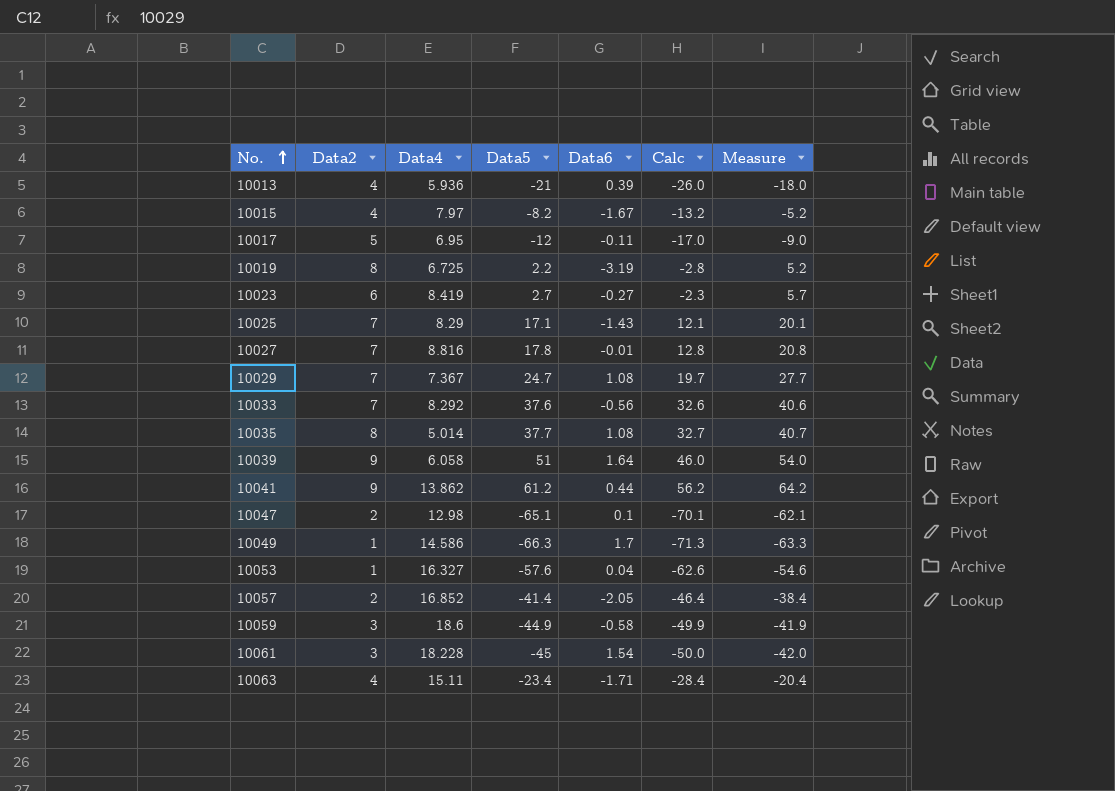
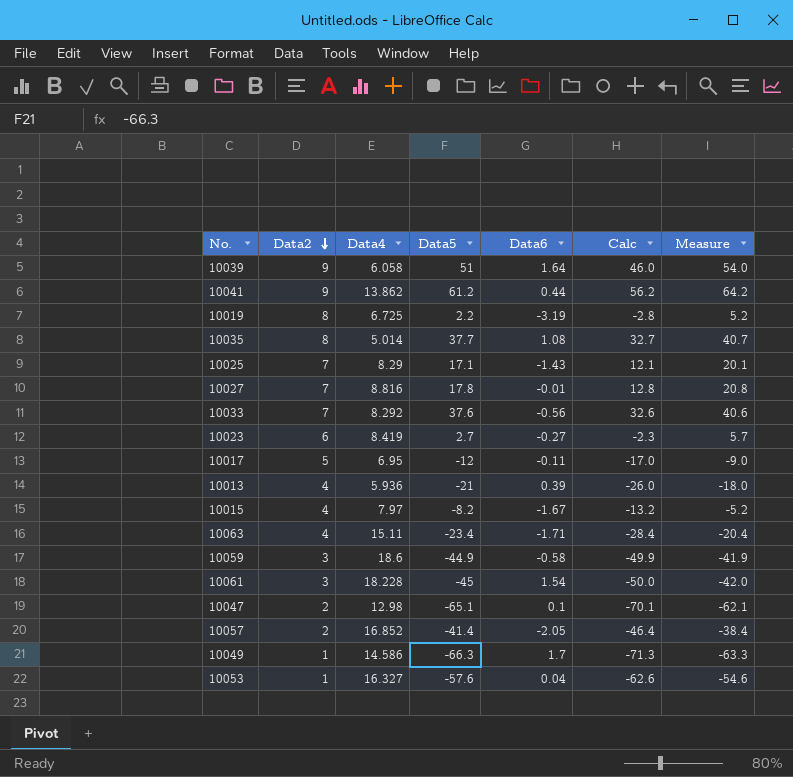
row order: No. ascending -> Data2 descending
row 10029: 7 | 7.367 | 24.7 | 1.08 | 19.7 | 27.7 -> none

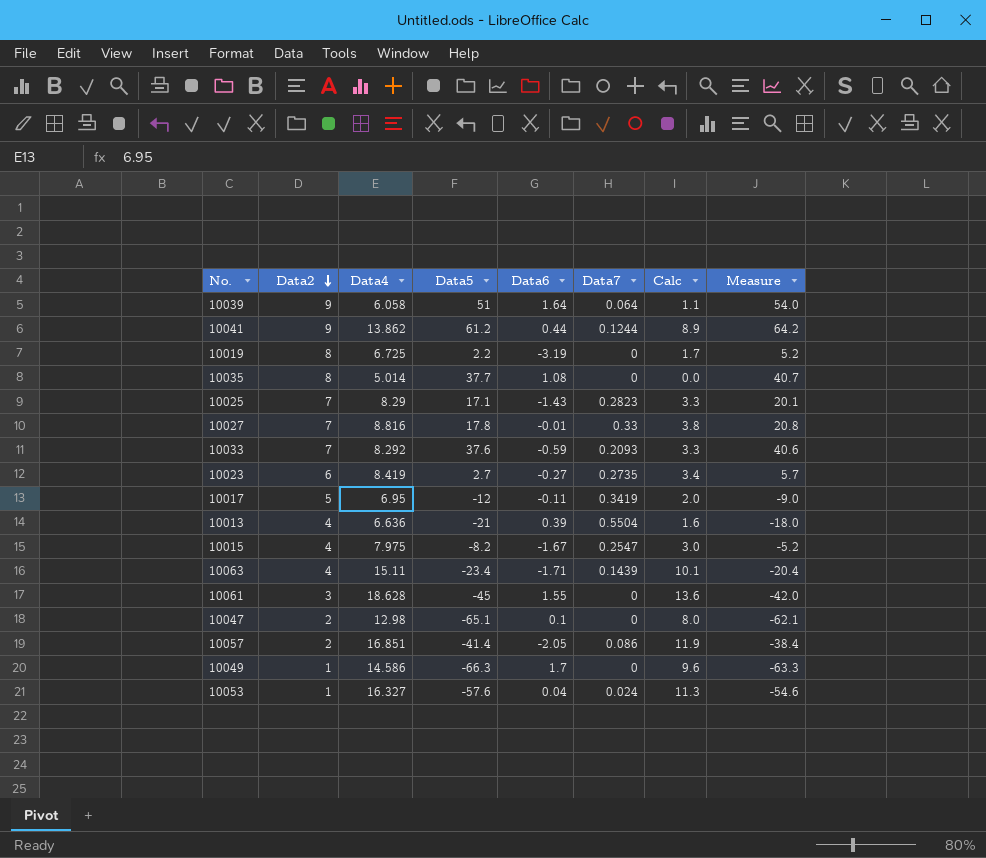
column Data7 | position: none -> 6
column Calc | formula: [Data5] - 5 -> [Data4] - 5
row 10059: 3 | 18.6 | -44.9 | -0.58 | -49.9 | -41.9 -> none
10033 | Data6: -0.56 -> -0.59
10013 | Data4: 5.936 -> 6.636
10015 | Data4: 7.97 -> 7.975
10061 | Data4: 18.228 -> 18.628
10061 | Data6: 1.54 -> 1.55
10057 | Data4: 16.852 -> 16.851

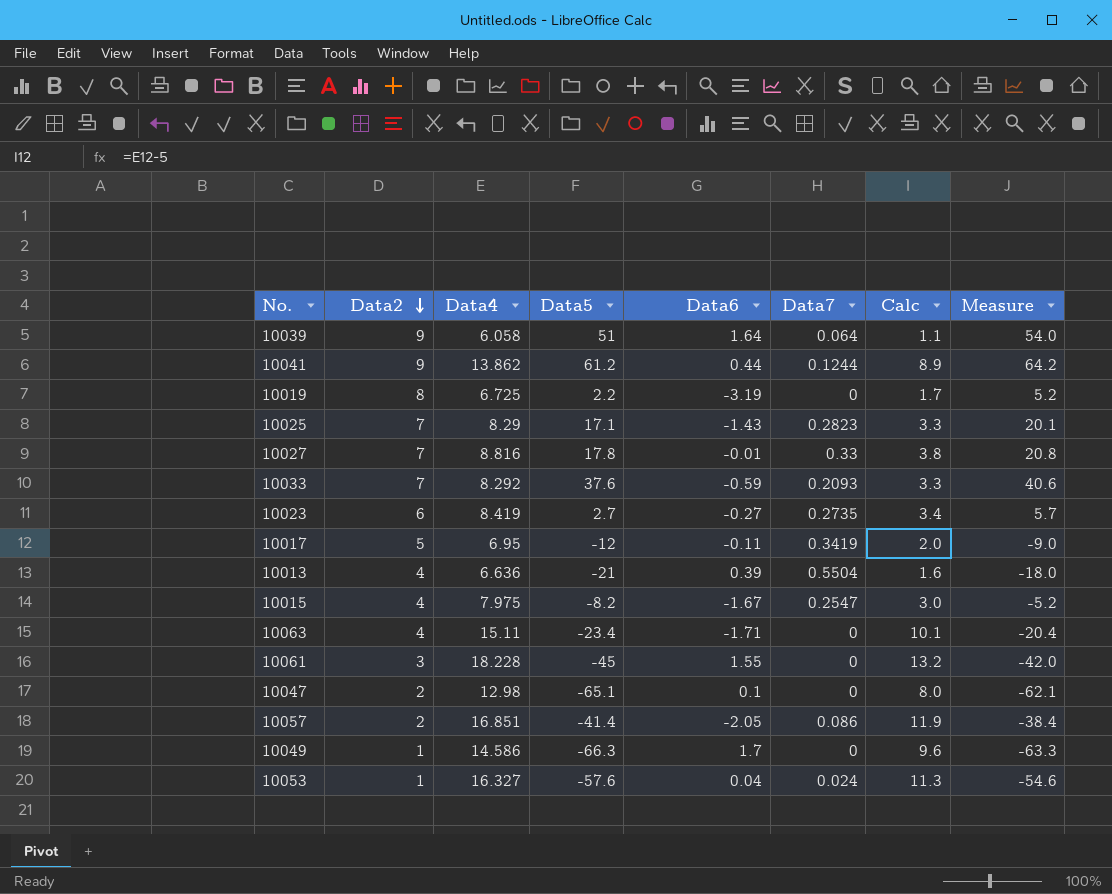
row 10035: 8 | 5.014 | 37.7 | 1.08 | 0 | 0.0 | 40.7 -> none
10063 | Data7: 0.1439 -> 0
10061 | Data4: 18.628 -> 18.228
10061 | Calc: 13.6 -> 13.2

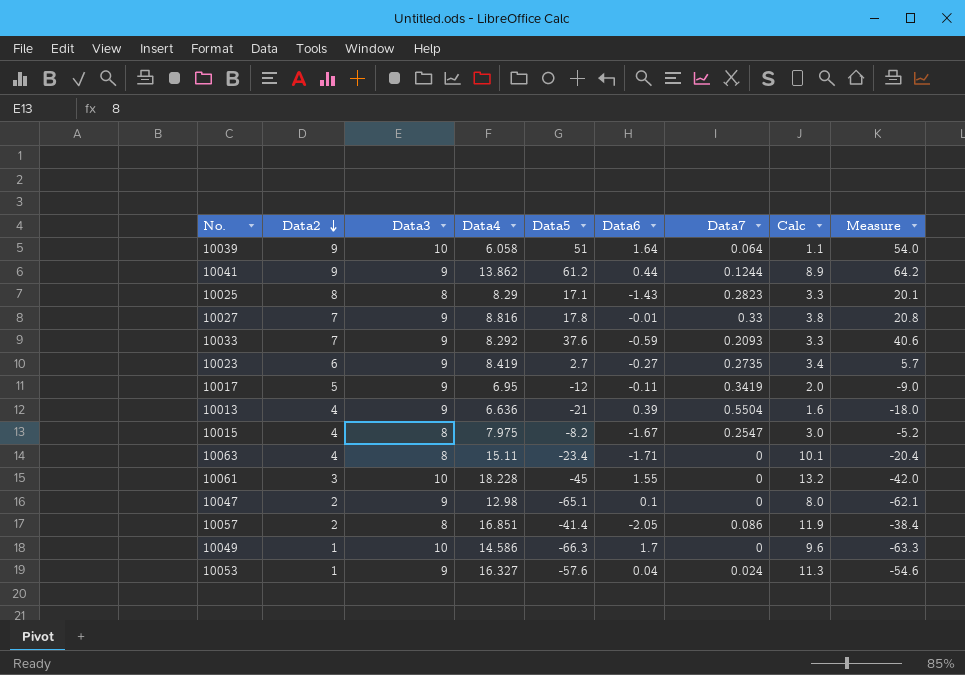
column Data3 | position: none -> 3
row 10019: 8 | 6.725 | 2.2 | -3.19 | 0 | 1.7 | 5.2 -> none
10025 | Data2: 7 -> 8

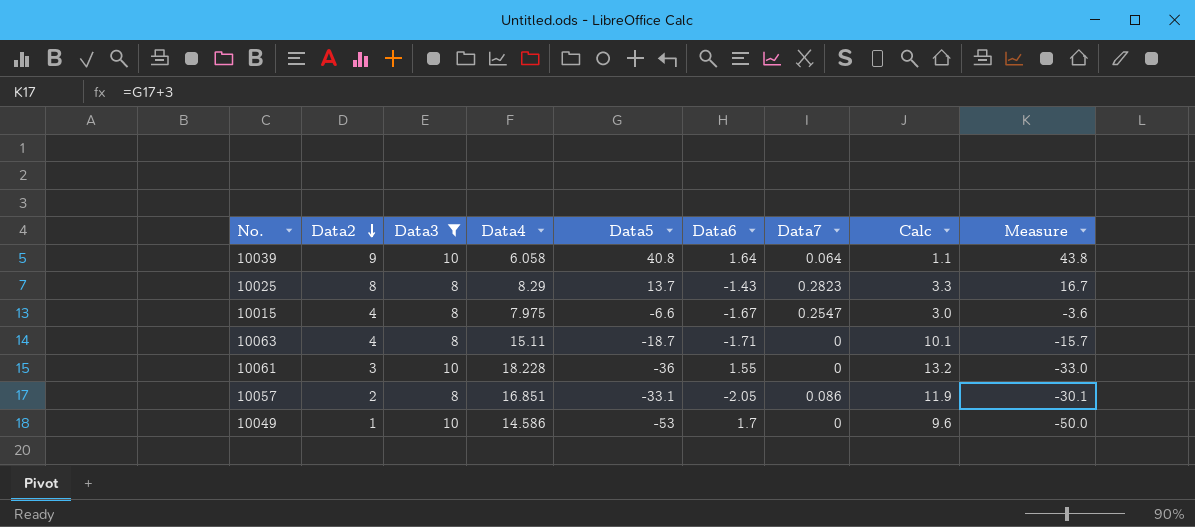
filter: none -> Data3 != 9
10039 | Data5: 51 -> 40.8
10039 | Measure: 54.0 -> 43.8
10025 | Data5: 17.1 -> 13.7
10025 | Measure: 20.1 -> 16.7
10015 | Data5: -8.2 -> -6.6
10015 | Measure: -5.2 -> -3.6
10063 | Data5: -23.4 -> -18.7
10063 | Measure: -20.4 -> -15.7
10061 | Data5: -45 -> -36
10061 | Measure: -42.0 -> -33.0
10057 | Data5: -41.4 -> -33.1
10057 | Measure: -38.4 -> -30.1
10049 | Data5: -66.3 -> -53
10049 | Measure: -63.3 -> -50.0

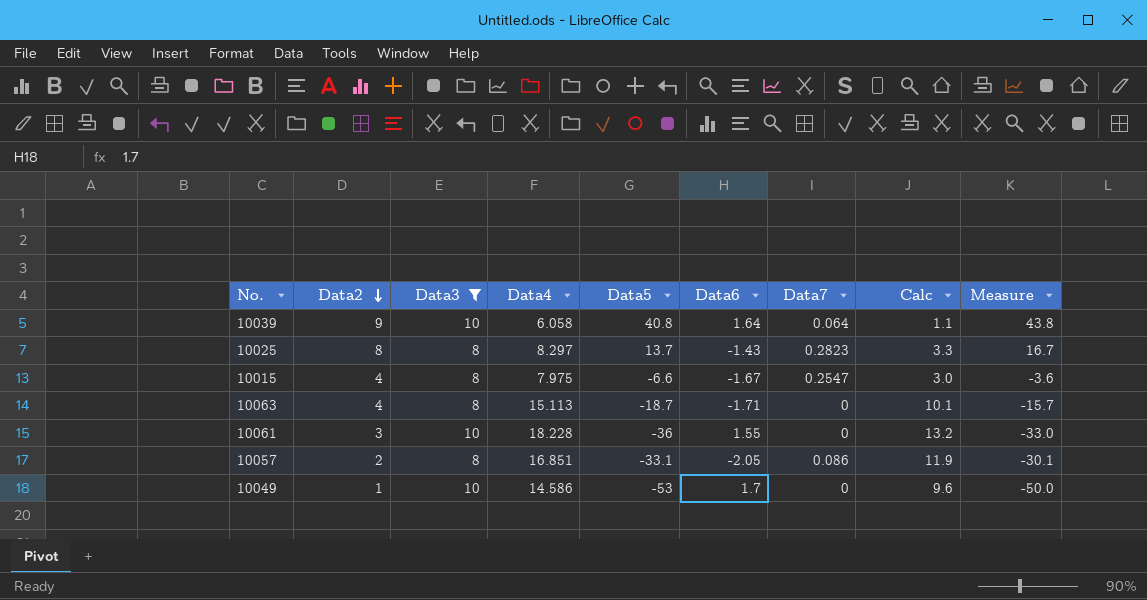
10025 | Data4: 8.29 -> 8.297
10063 | Data4: 15.11 -> 15.113

